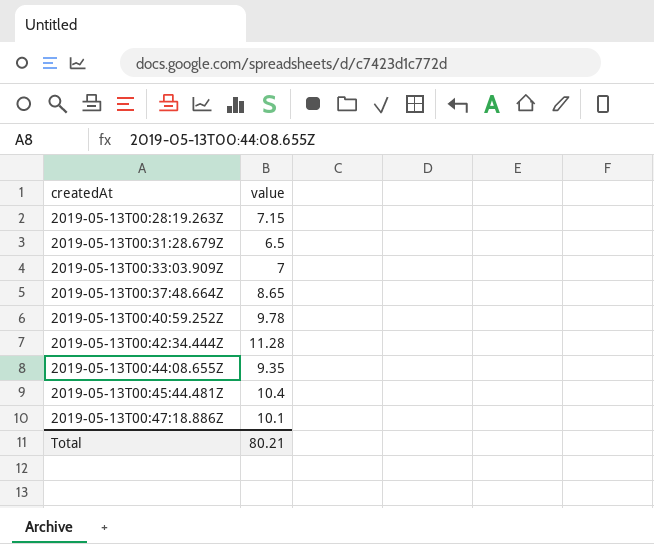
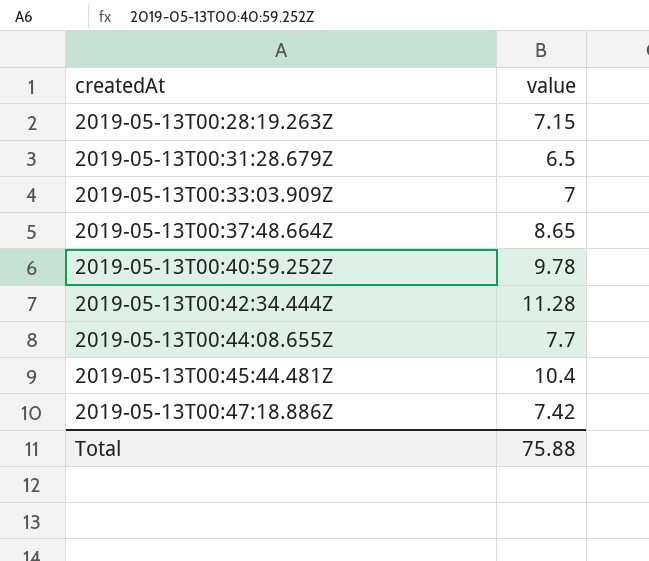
2019-05-13T00:44:08.655Z | value: 9.35 -> 7.7
2019-05-13T00:47:18.886Z | value: 10.1 -> 7.42
Total | value: 80.21 -> 75.88

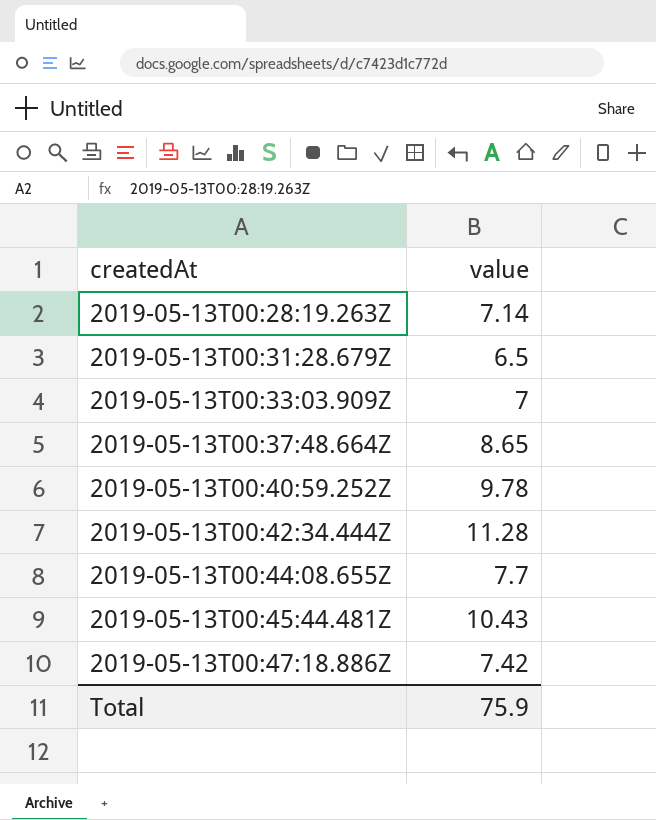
2019-05-13T00:28:19.263Z | value: 7.15 -> 7.14
2019-05-13T00:45:44.481Z | value: 10.4 -> 10.43
Total | value: 75.88 -> 75.9

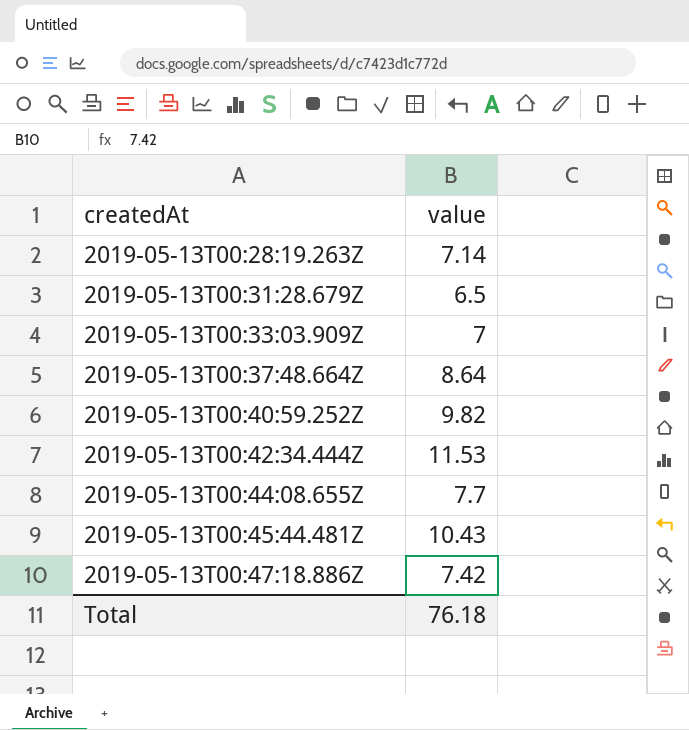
2019-05-13T00:37:48.664Z | value: 8.65 -> 8.64
2019-05-13T00:40:59.252Z | value: 9.78 -> 9.82
2019-05-13T00:42:34.444Z | value: 11.28 -> 11.53
Total | value: 75.9 -> 76.18

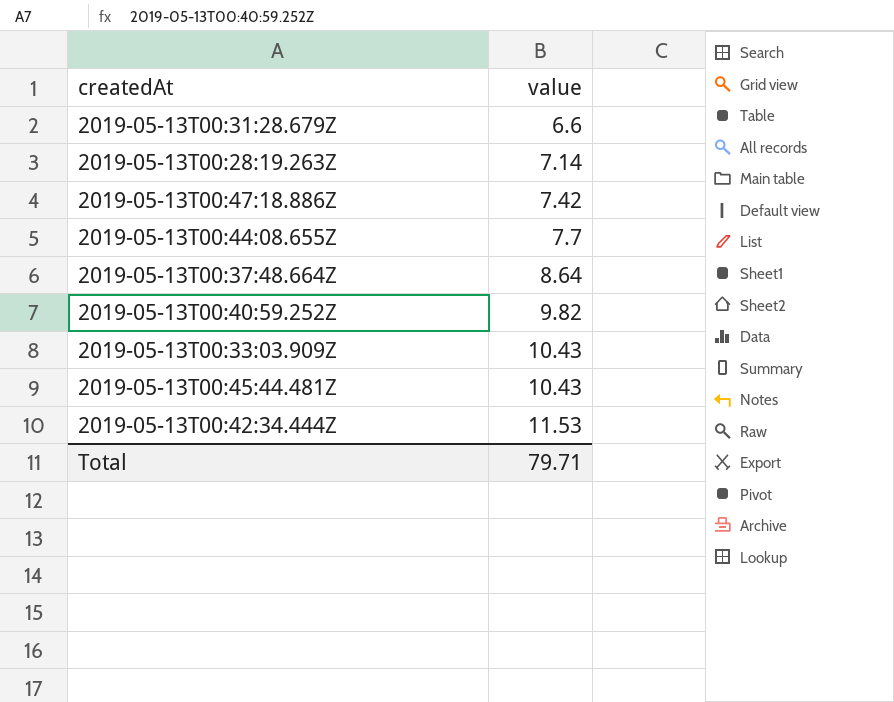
row order: createdAt ascending -> value ascending
2019-05-13T00:31:28.679Z | value: 6.5 -> 6.6
2019-05-13T00:33:03.909Z | value: 7 -> 10.43
Total | value: 76.18 -> 79.71

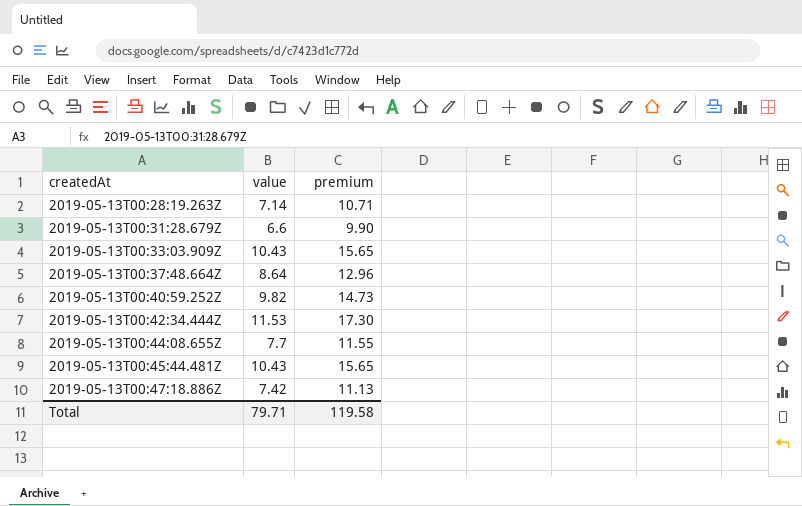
row order: value ascending -> createdAt ascending
column premium | formula: none -> [value] * 1.5

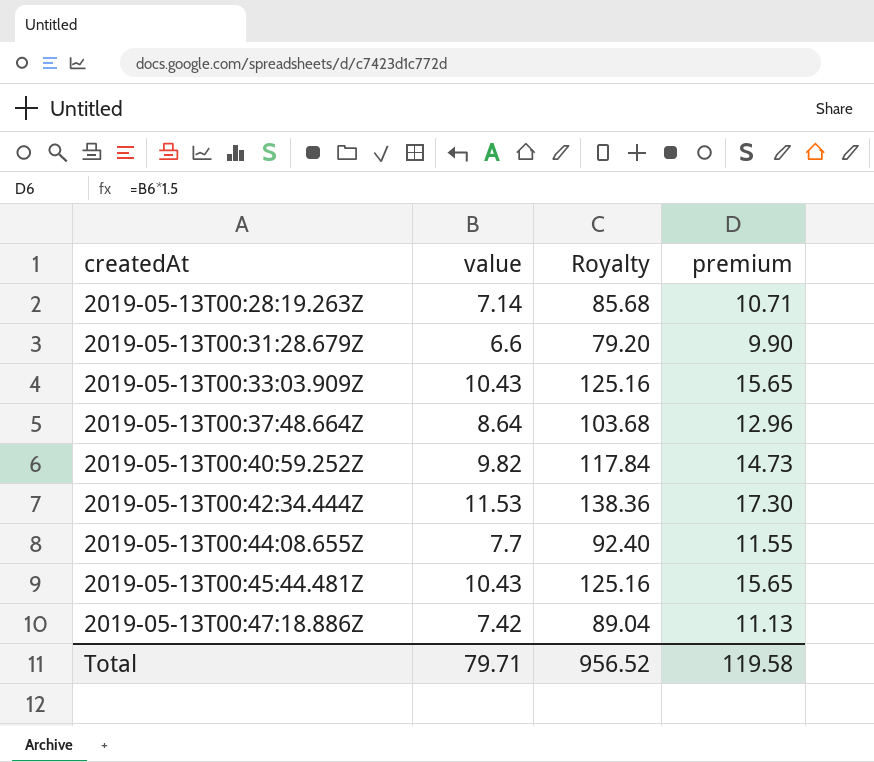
column Royalty | formula: none -> [value] * 12

